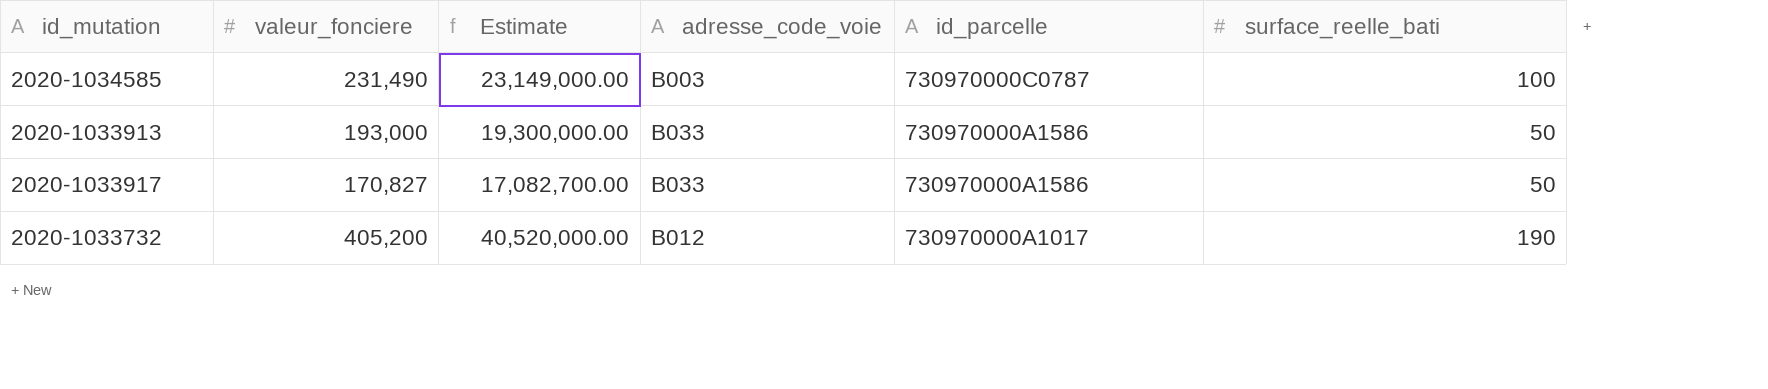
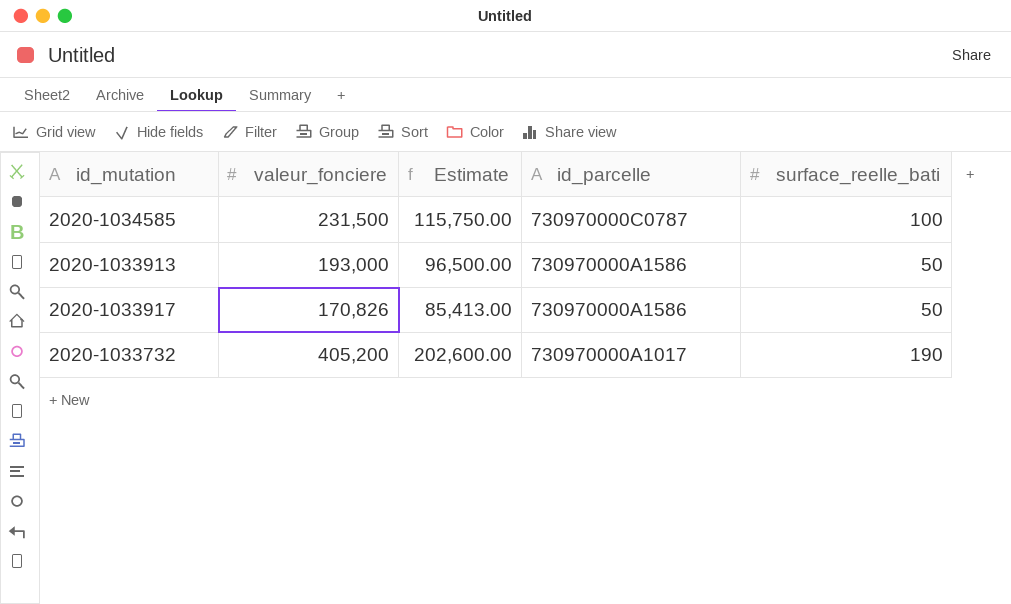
column adresse_code_voie | position: 4 -> none
column Estimate | formula: [valeur_fonciere] * 100 -> [valeur_fonciere] * 0.5
2020-1034585 | valeur_fonciere: 231,490 -> 231,500
2020-1033917 | valeur_fonciere: 170,827 -> 170,826

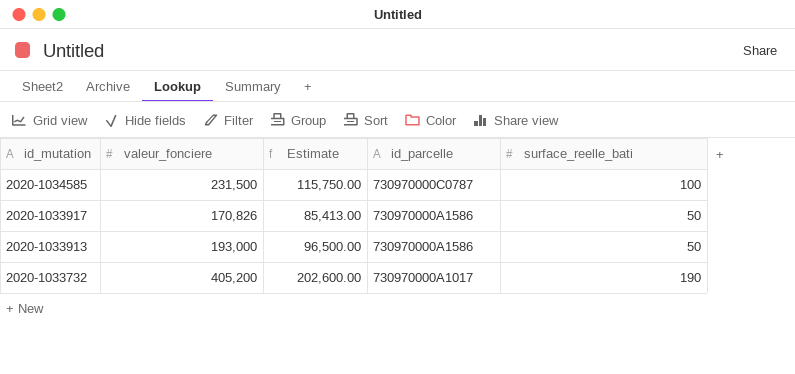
row order: id_parcelle descending -> id_mutation descending

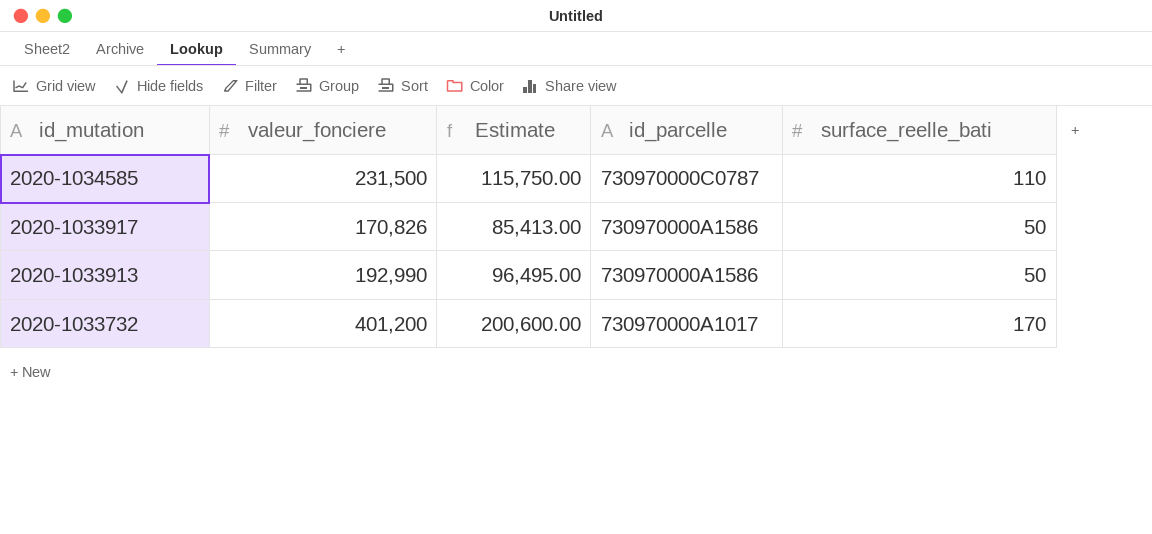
2020-1034585 | surface_reelle_bati: 100 -> 110
2020-1033913 | valeur_fonciere: 193,000 -> 192,990
2020-1033913 | Estimate: 96,500.00 -> 96,495.00
2020-1033732 | valeur_fonciere: 405,200 -> 401,200
2020-1033732 | Estimate: 202,600.00 -> 200,600.00
2020-1033732 | surface_reelle_bati: 190 -> 170

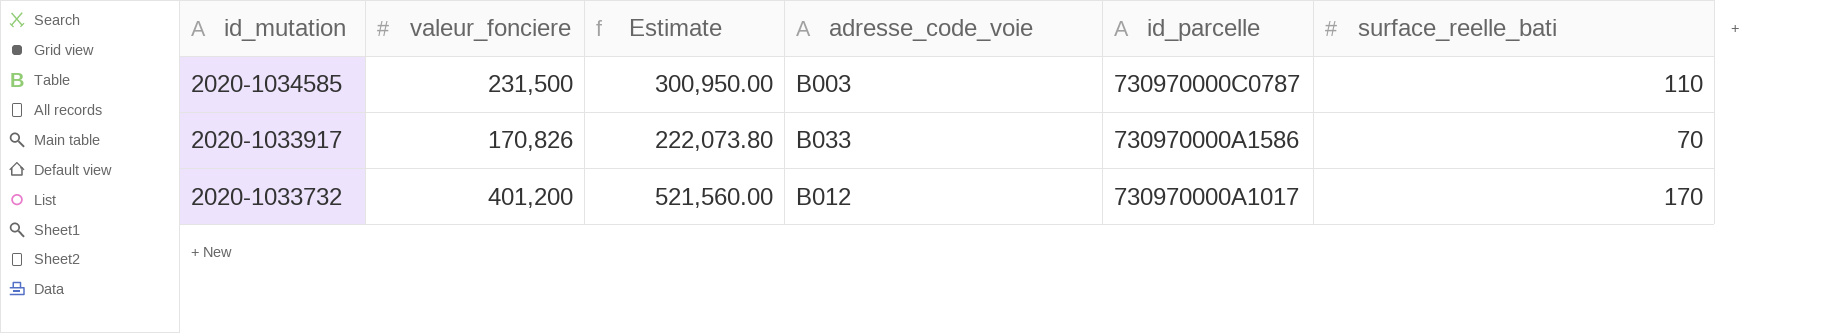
column Estimate | formula: [valeur_fonciere] * 0.5 -> [valeur_fonciere] * 1.3
column adresse_code_voie | position: none -> 4
row 2020-1033913: 192,990 | 96,495.00 | 730970000A1586 | 50 -> none
2020-1033917 | surface_reelle_bati: 50 -> 70

